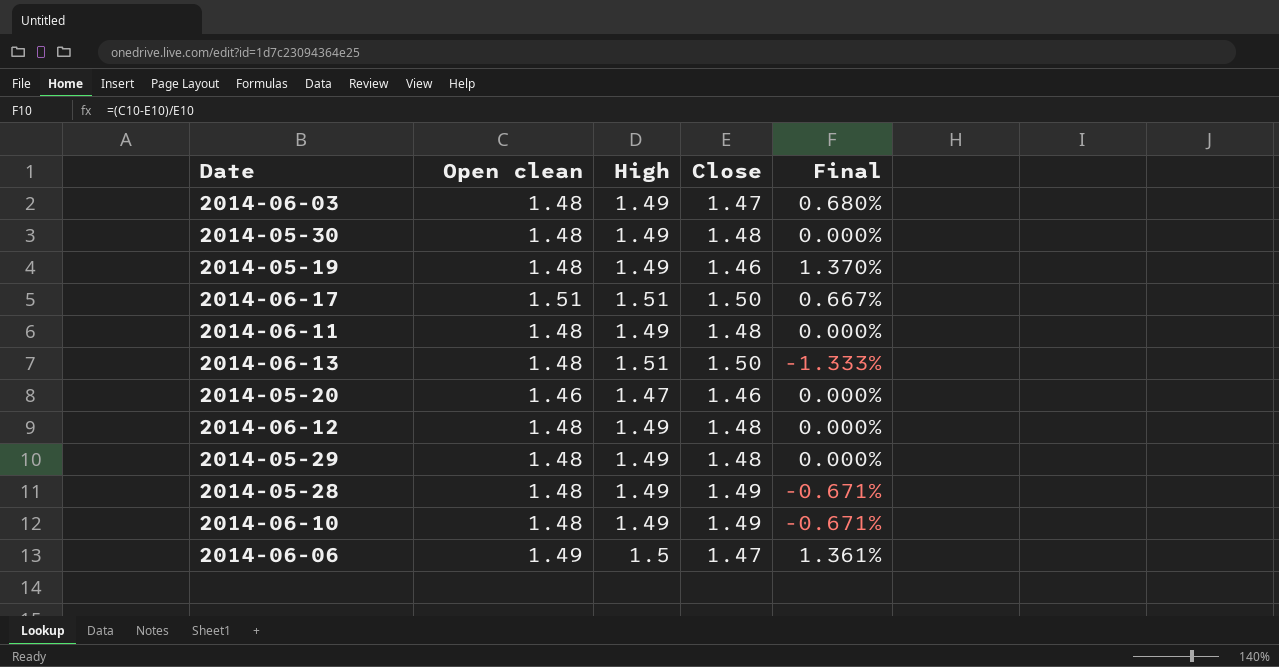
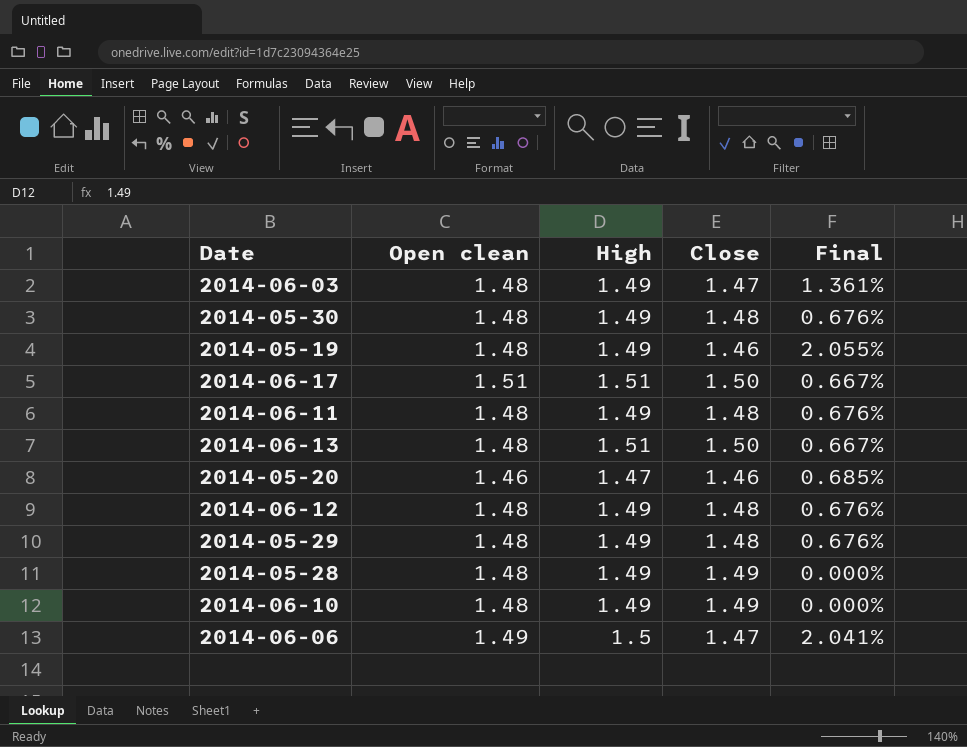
column Final | formula: ([Open clean] - [Close]) / [Close] -> ([High] - [Close]) / [Close]

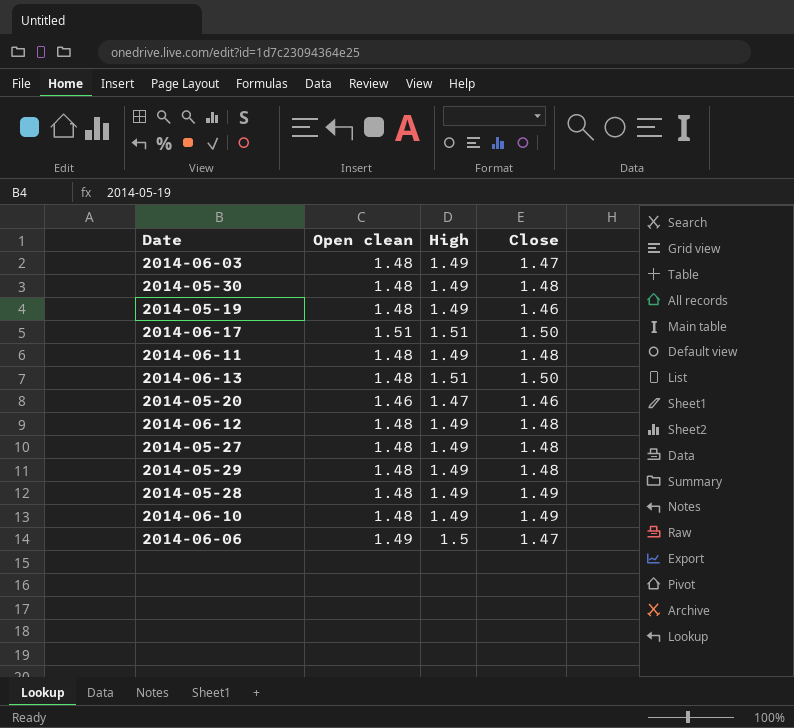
column Final | formula: ([High] - [Close]) / [Close] -> none
row 2014-05-27: none -> 1.48 | 1.49 | 1.48

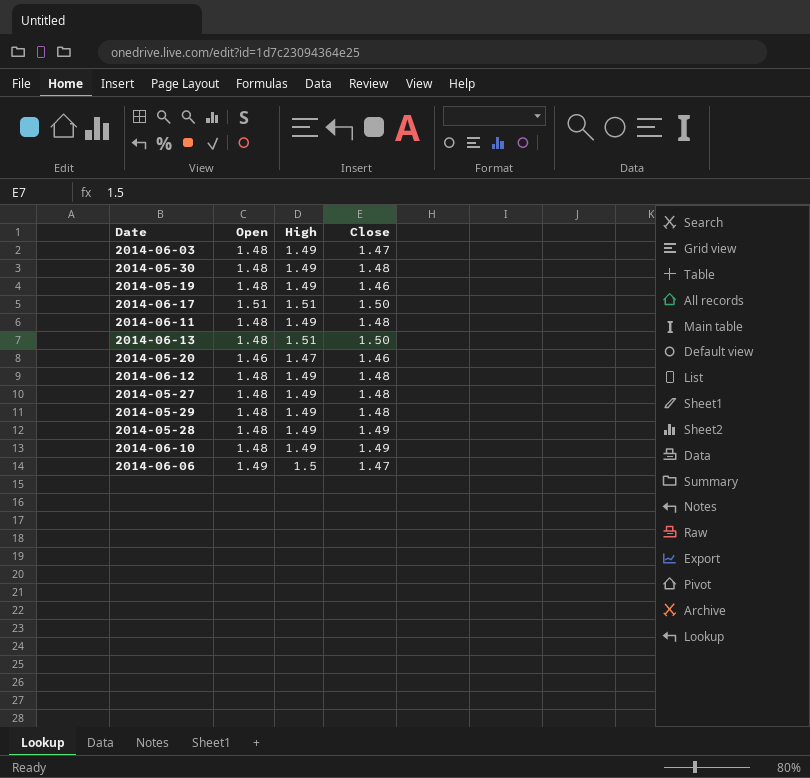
column name: Open clean -> Open

